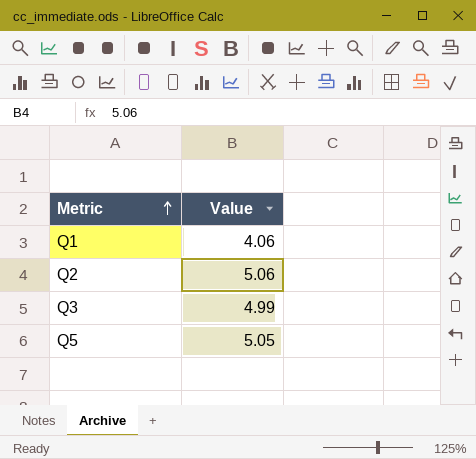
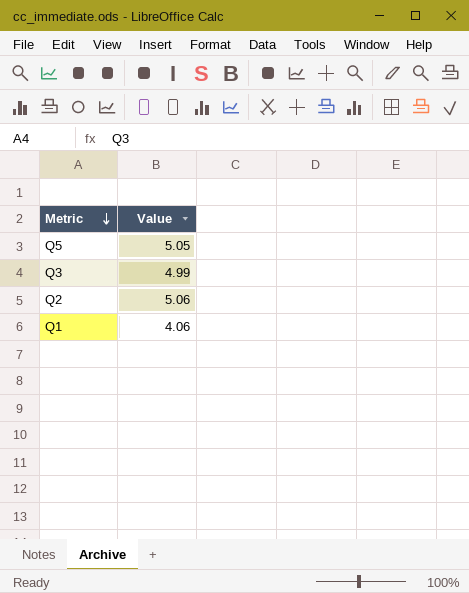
row order: Metric ascending -> Metric descending

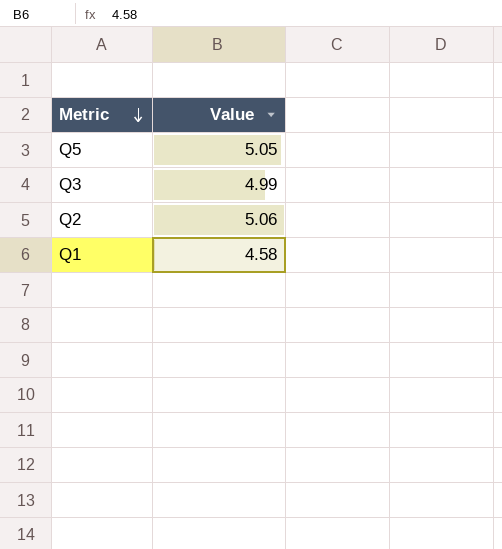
Q1 | Value: 4.06 -> 4.58

